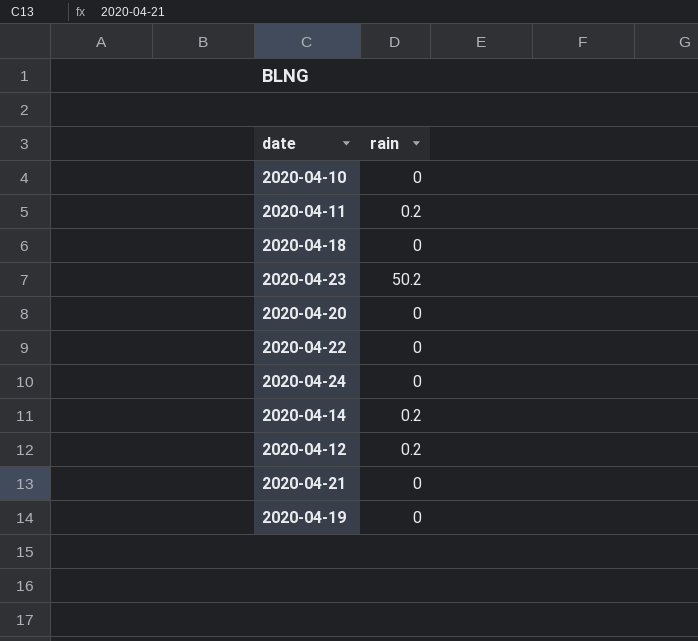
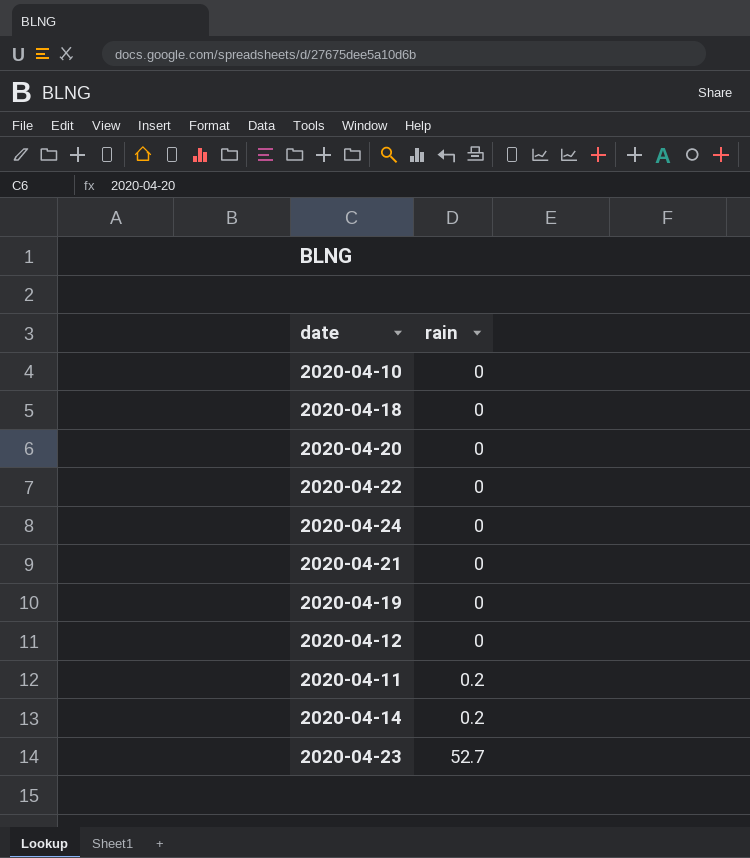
row order: none -> rain ascending
2020-04-12 | rain: 0.2 -> 0
2020-04-23 | rain: 50.2 -> 52.7

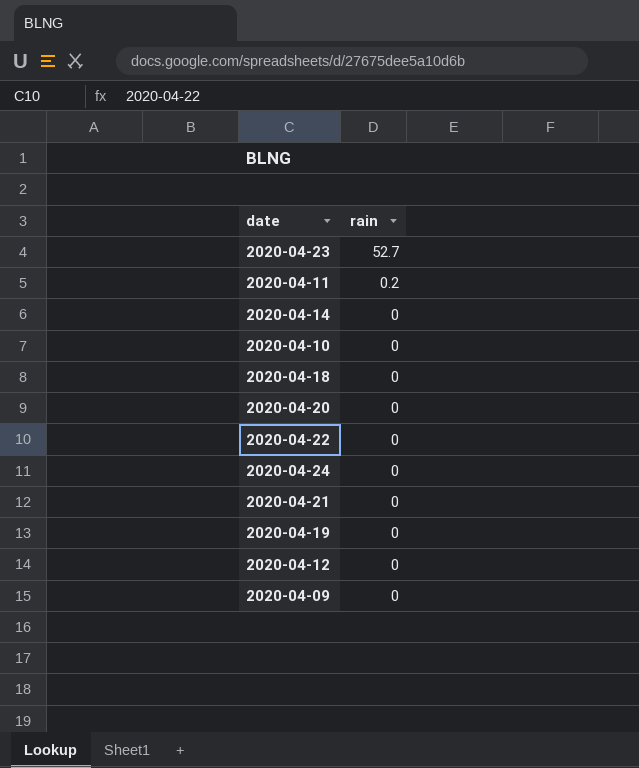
row order: rain ascending -> rain descending
2020-04-14 | rain: 0.2 -> 0
row 2020-04-09: none -> 0

